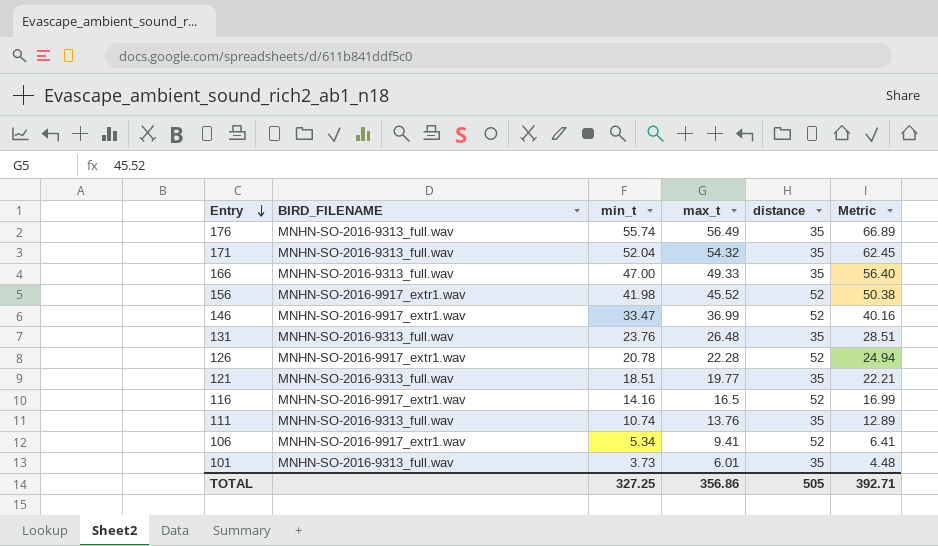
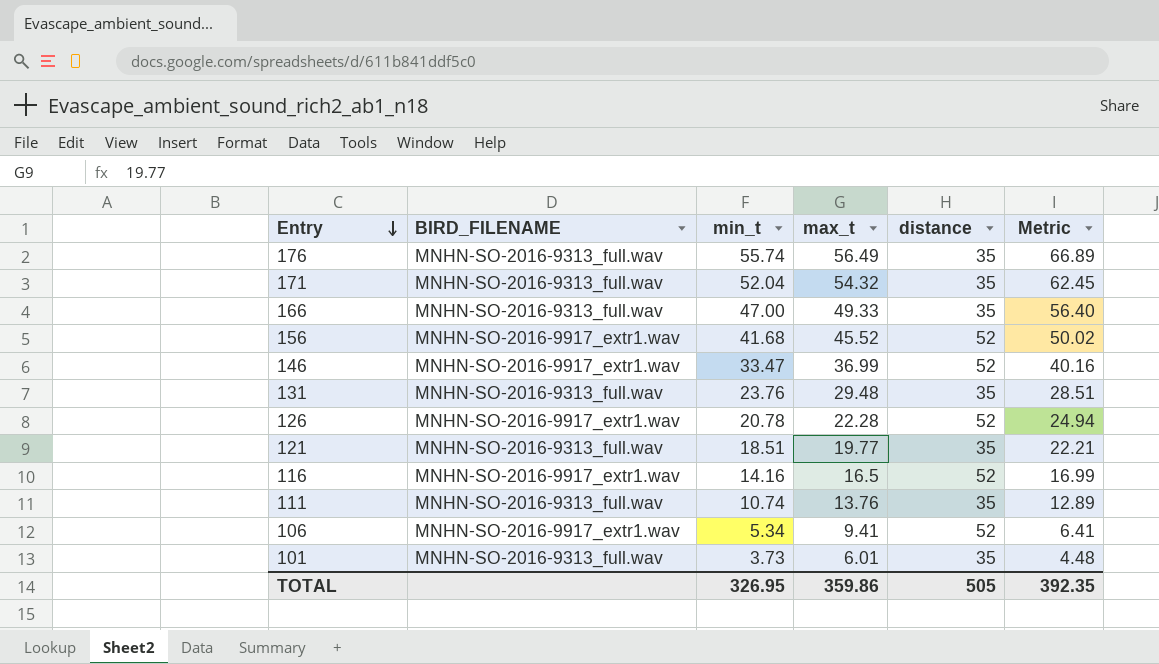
156 | min_t: 41.98 -> 41.68
156 | Metric: 50.38 -> 50.02
131 | max_t: 26.48 -> 29.48
TOTAL | min_t: 327.25 -> 326.95
TOTAL | max_t: 356.86 -> 359.86
TOTAL | Metric: 392.71 -> 392.35

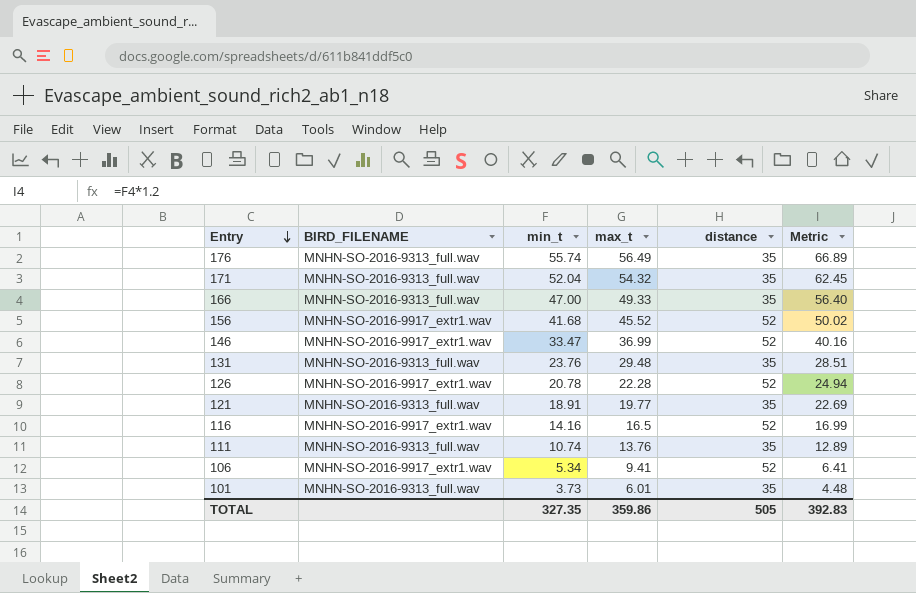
121 | min_t: 18.51 -> 18.91
121 | Metric: 22.21 -> 22.69
TOTAL | min_t: 326.95 -> 327.35
TOTAL | Metric: 392.35 -> 392.83

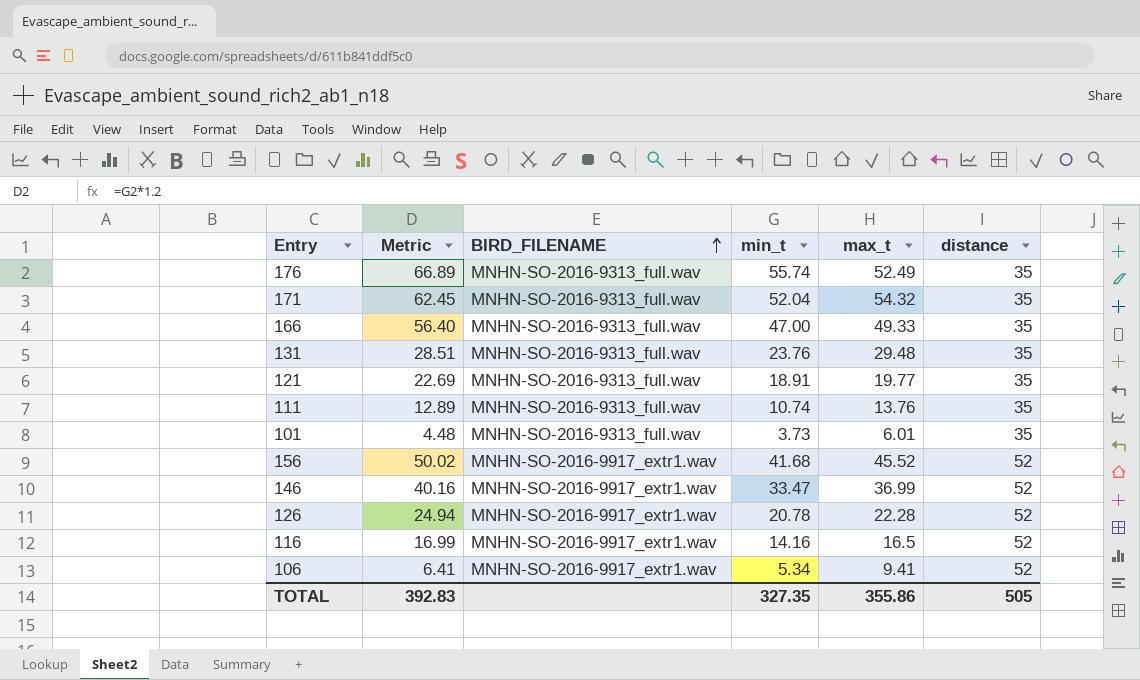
row order: Entry descending -> BIRD_FILENAME ascending
column Metric | position: 6 -> 2
176 | max_t: 56.49 -> 52.49
TOTAL | max_t: 359.86 -> 355.86

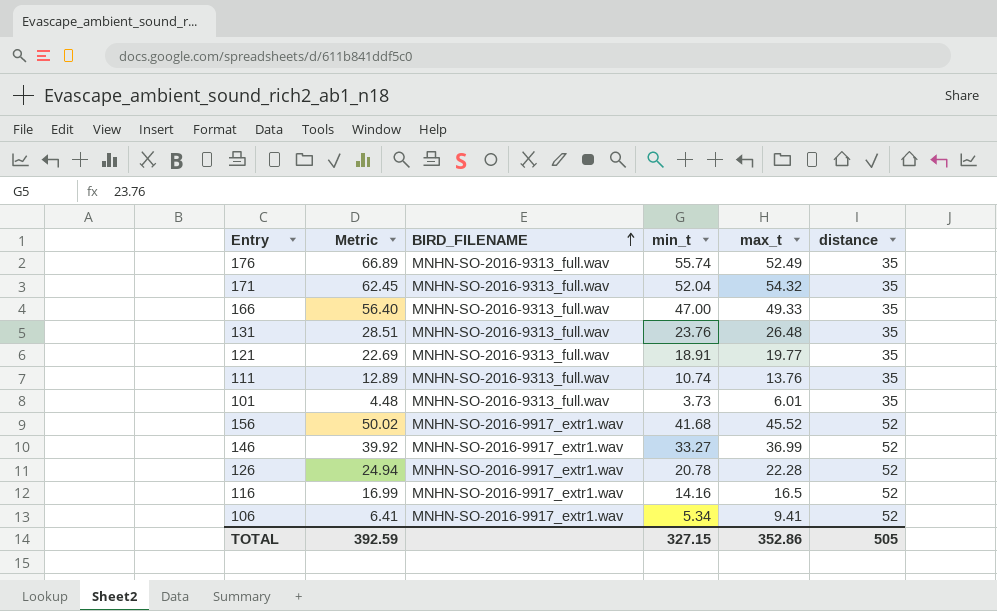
131 | max_t: 29.48 -> 26.48
146 | Metric: 40.16 -> 39.92
146 | min_t: 33.47 -> 33.27
TOTAL | Metric: 392.83 -> 392.59
TOTAL | min_t: 327.35 -> 327.15
TOTAL | max_t: 355.86 -> 352.86

